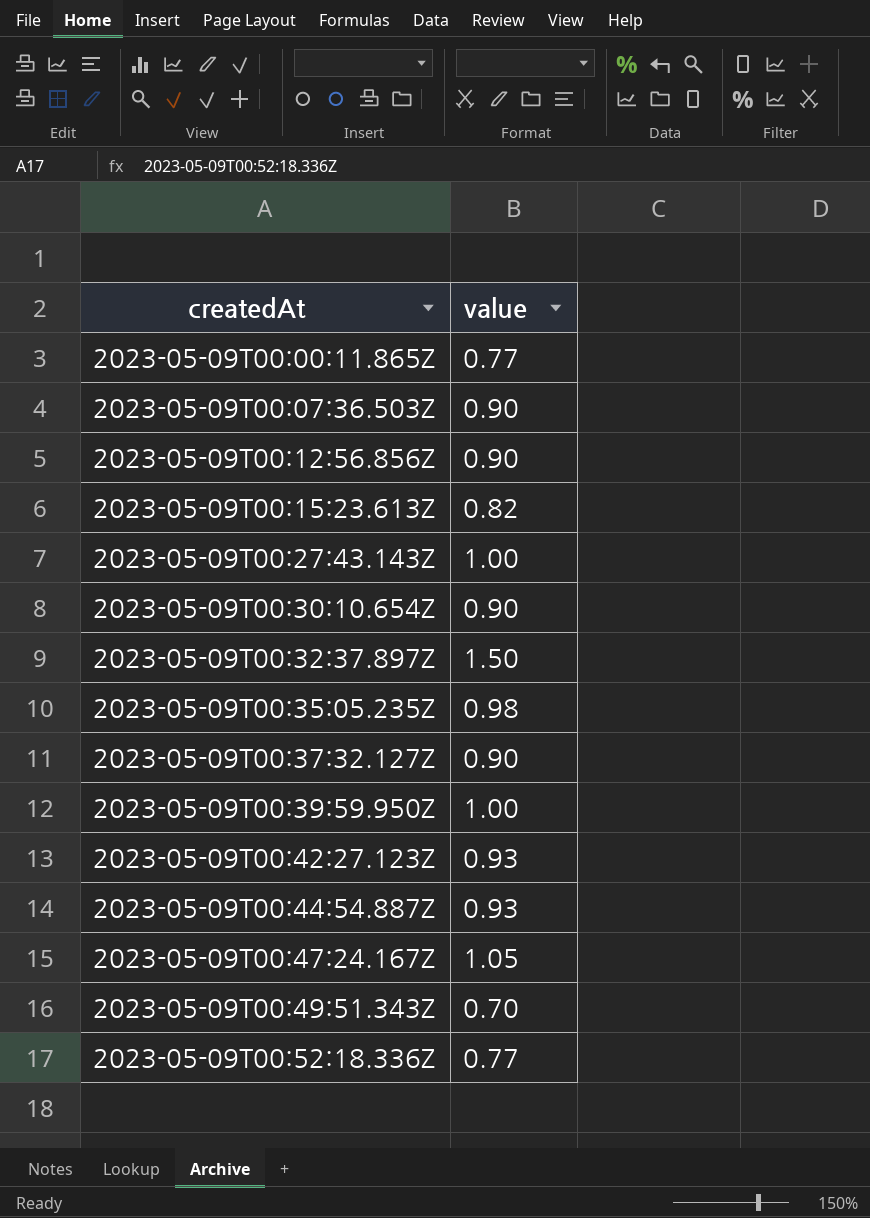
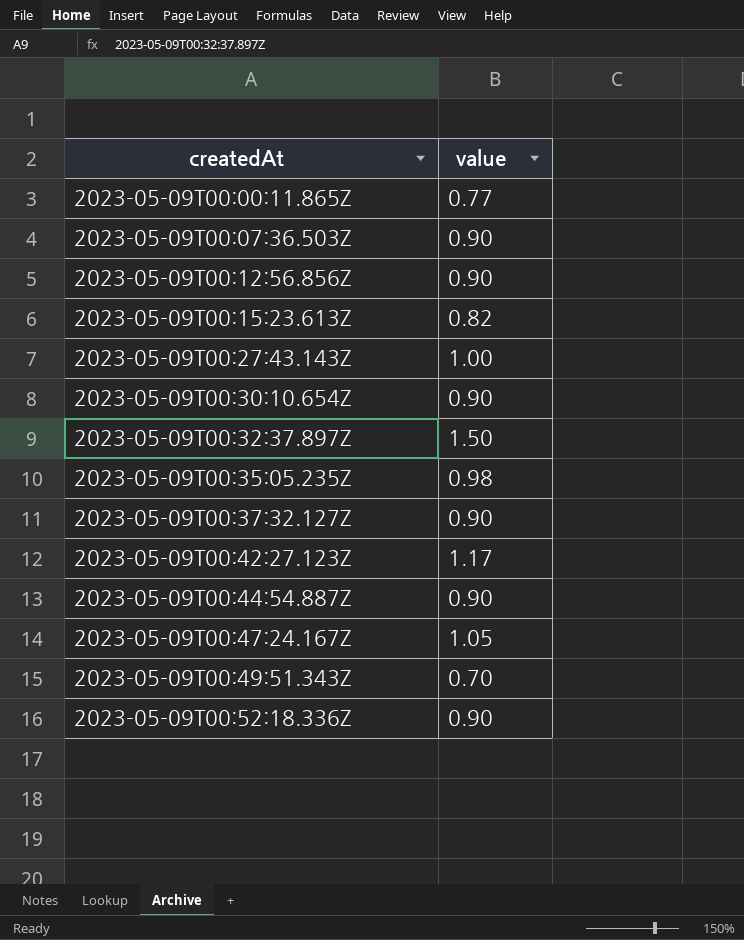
row 2023-05-09T00:39:59.950Z: 1.00 -> none
2023-05-09T00:42:27.123Z | value: 0.93 -> 1.17
2023-05-09T00:44:54.887Z | value: 0.93 -> 0.90
2023-05-09T00:52:18.336Z | value: 0.77 -> 0.90

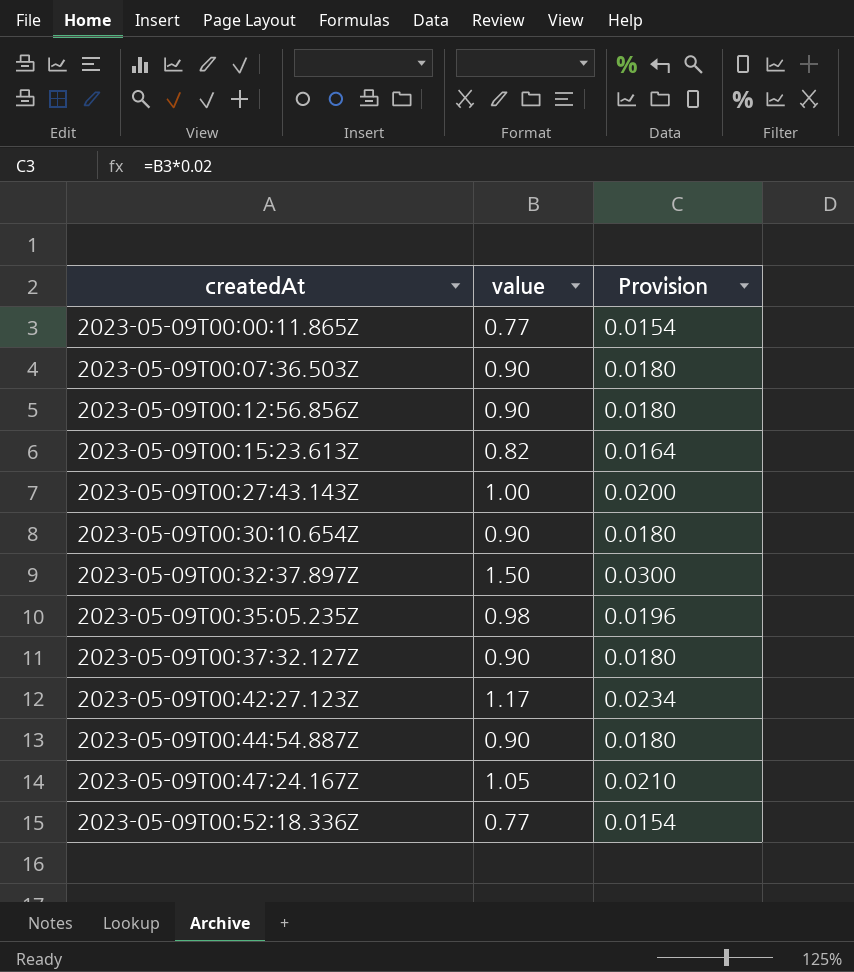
column Provision | formula: none -> [value] * 0.02
row 2023-05-09T00:49:51.343Z: 0.70 -> none
2023-05-09T00:52:18.336Z | value: 0.90 -> 0.77

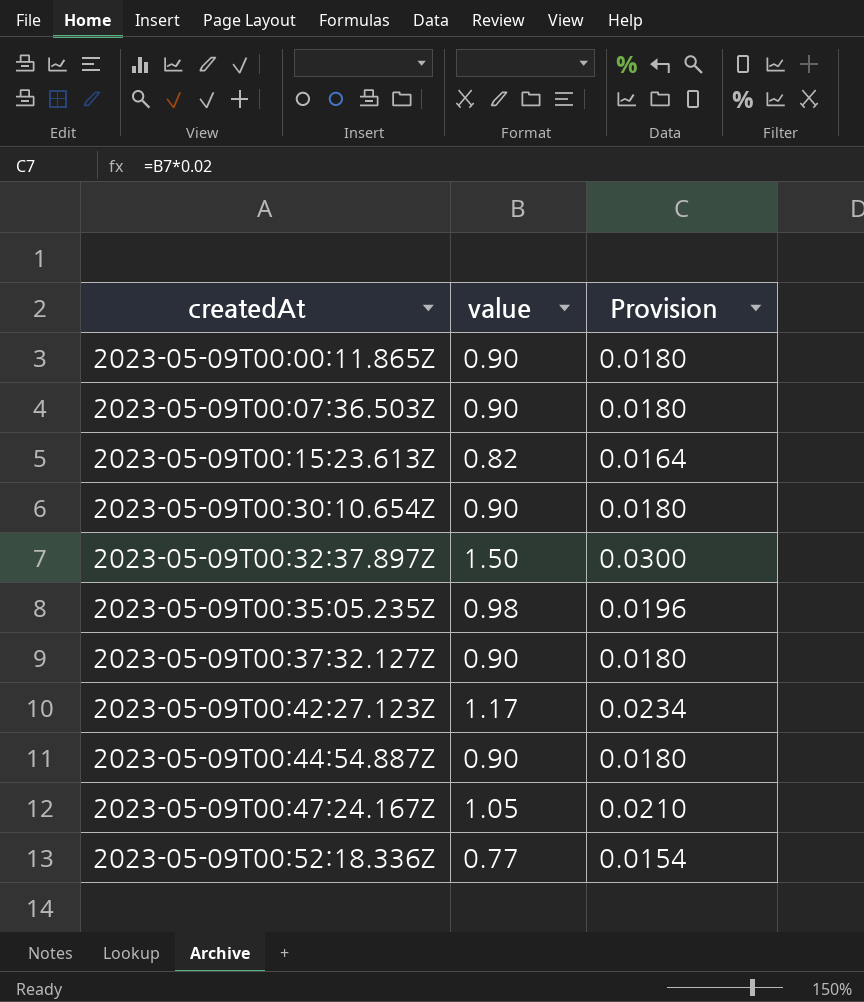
row 2023-05-09T00:12:56.856Z: 0.90 | 0.0180 -> none
row 2023-05-09T00:27:43.143Z: 1.00 | 0.0200 -> none
2023-05-09T00:00:11.865Z | value: 0.77 -> 0.90
2023-05-09T00:00:11.865Z | Provision: 0.0154 -> 0.0180

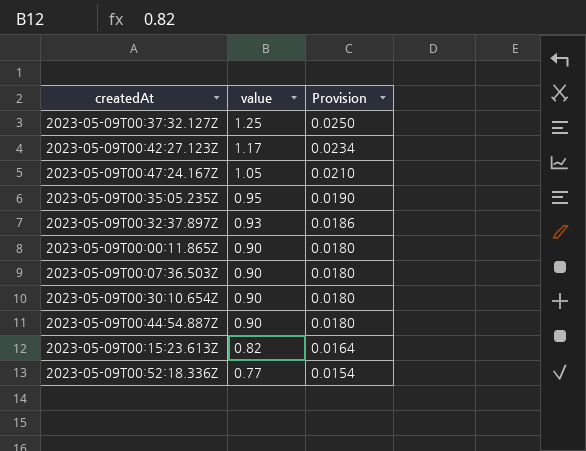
row order: createdAt ascending -> value descending
2023-05-09T00:37:32.127Z | value: 0.90 -> 1.25
2023-05-09T00:37:32.127Z | Provision: 0.0180 -> 0.0250
2023-05-09T00:35:05.235Z | value: 0.98 -> 0.95
2023-05-09T00:35:05.235Z | Provision: 0.0196 -> 0.0190
2023-05-09T00:32:37.897Z | value: 1.50 -> 0.93
2023-05-09T00:32:37.897Z | Provision: 0.0300 -> 0.0186

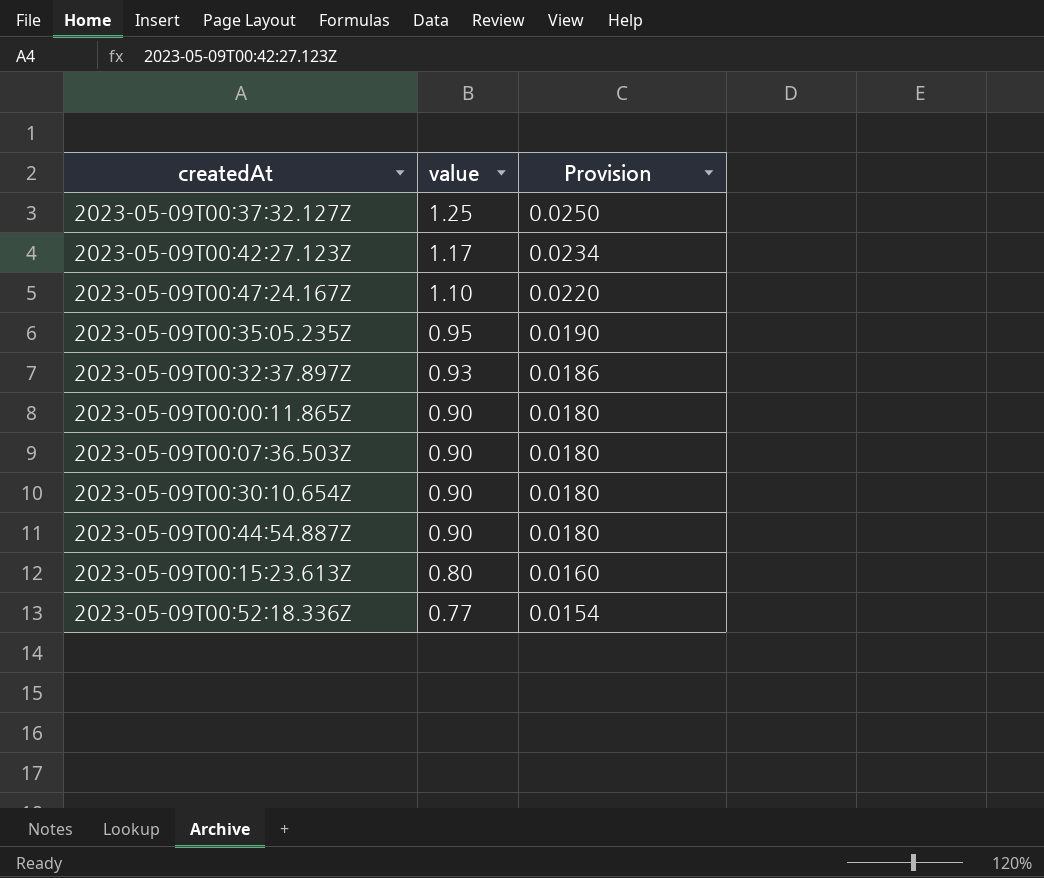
2023-05-09T00:47:24.167Z | value: 1.05 -> 1.10
2023-05-09T00:47:24.167Z | Provision: 0.0210 -> 0.0220
2023-05-09T00:15:23.613Z | value: 0.82 -> 0.80
2023-05-09T00:15:23.613Z | Provision: 0.0164 -> 0.0160

